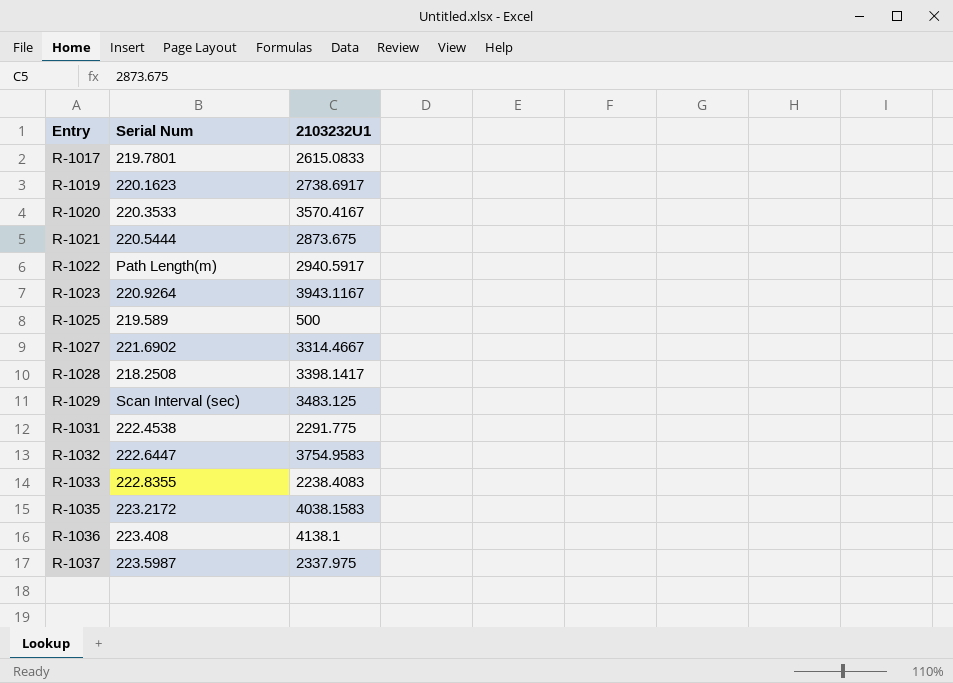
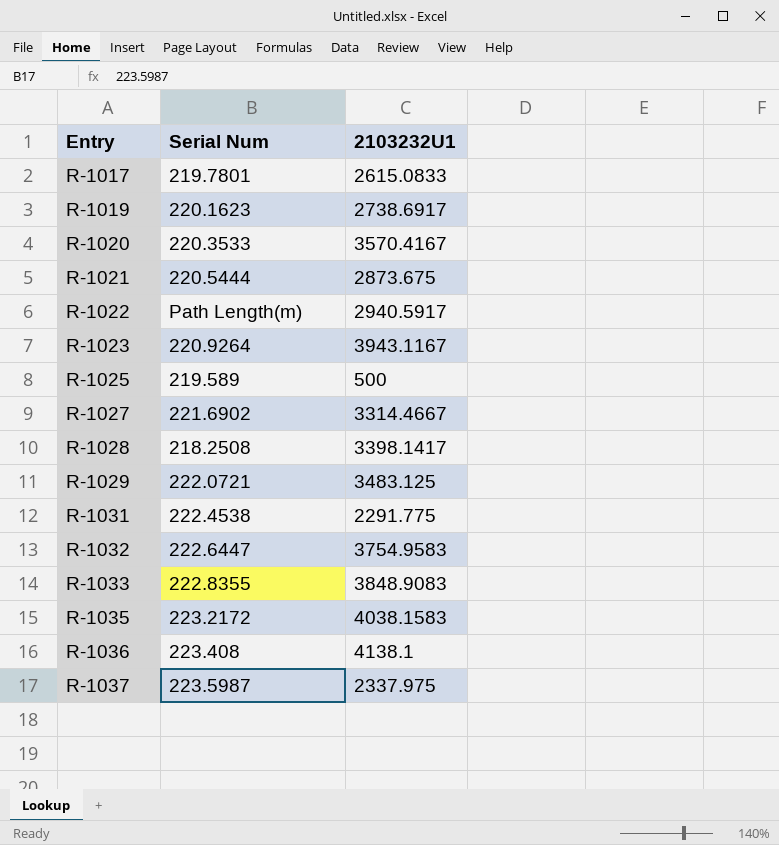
R-1029 | Serial Num: Scan Interval (sec) -> 222.0721
R-1033 | 2103232U1: 2238.4083 -> 3848.9083

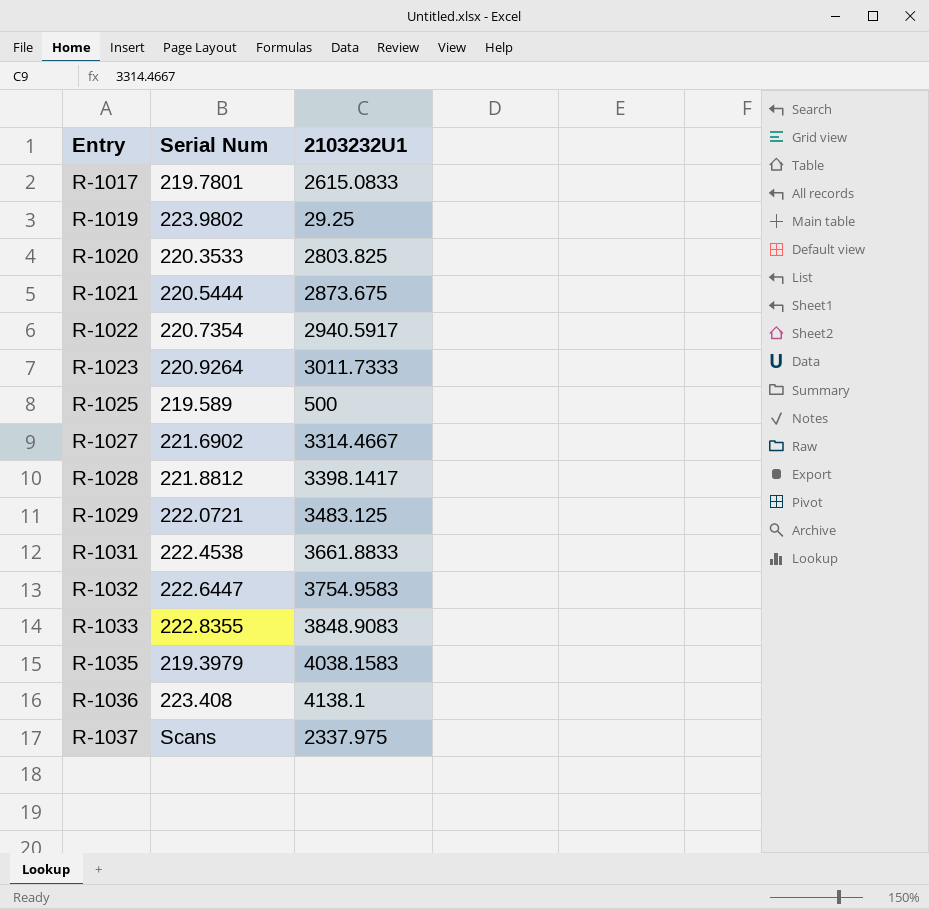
R-1019 | Serial Num: 220.1623 -> 223.9802
R-1019 | 2103232U1: 2738.6917 -> 29.25
R-1020 | 2103232U1: 3570.4167 -> 2803.825
R-1022 | Serial Num: Path Length(m) -> 220.7354
R-1023 | 2103232U1: 3943.1167 -> 3011.7333
R-1028 | Serial Num: 218.2508 -> 221.8812
R-1031 | 2103232U1: 2291.775 -> 3661.8833
R-1035 | Serial Num: 223.2172 -> 219.3979
R-1037 | Serial Num: 223.5987 -> Scans

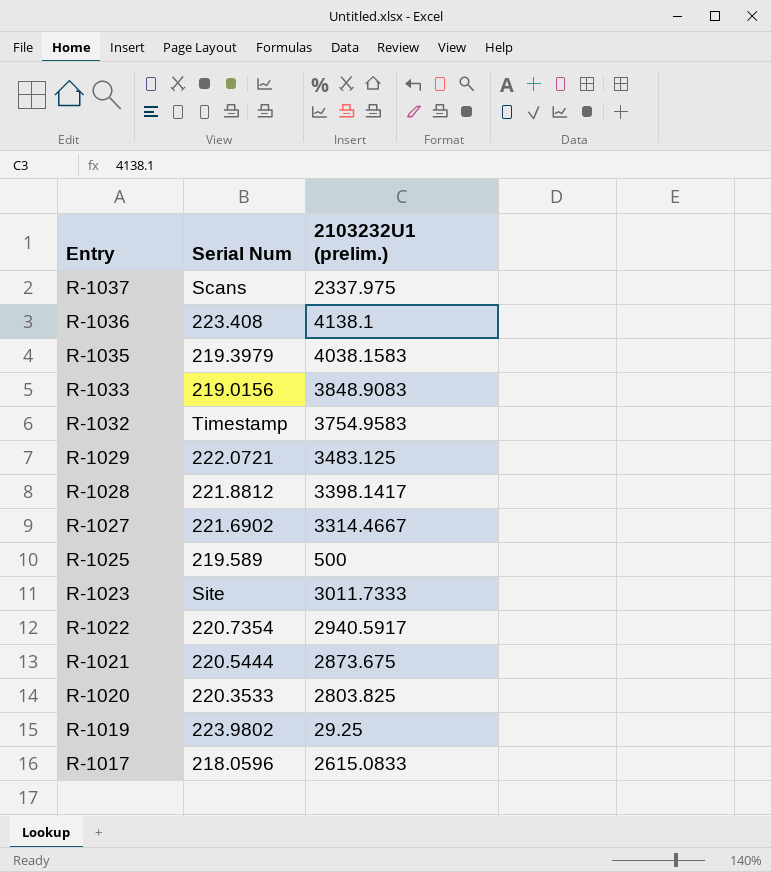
row order: Entry ascending -> Entry descending
column name: 2103232U1 -> 2103232U1 (prelim.)
row R-1031: 222.4538 | 3661.8833 -> none
R-1033 | Serial Num: 222.8355 -> 219.0156
R-1032 | Serial Num: 222.6447 -> Timestamp
R-1023 | Serial Num: 220.9264 -> Site
R-1017 | Serial Num: 219.7801 -> 218.0596

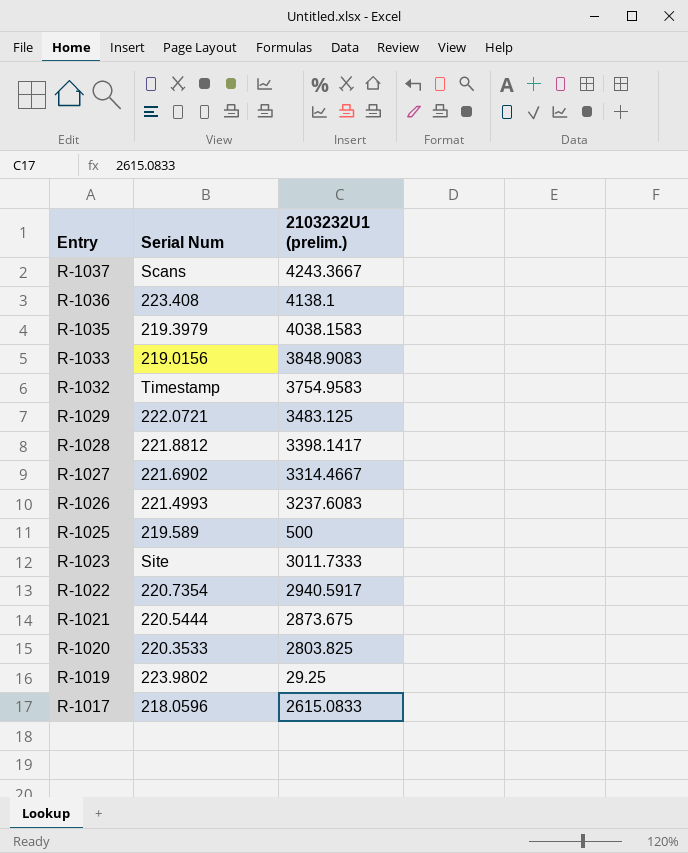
R-1037 | 2103232U1 (prelim.): 2337.975 -> 4243.3667
row R-1026: none -> 221.4993 | 3237.6083

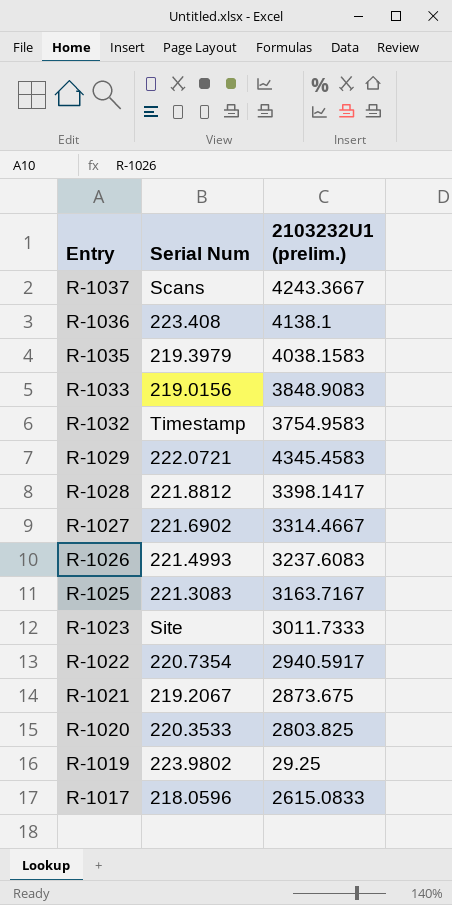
R-1029 | 2103232U1 (prelim.): 3483.125 -> 4345.4583
R-1025 | Serial Num: 219.589 -> 221.3083
R-1025 | 2103232U1 (prelim.): 500 -> 3163.7167
R-1021 | Serial Num: 220.5444 -> 219.2067

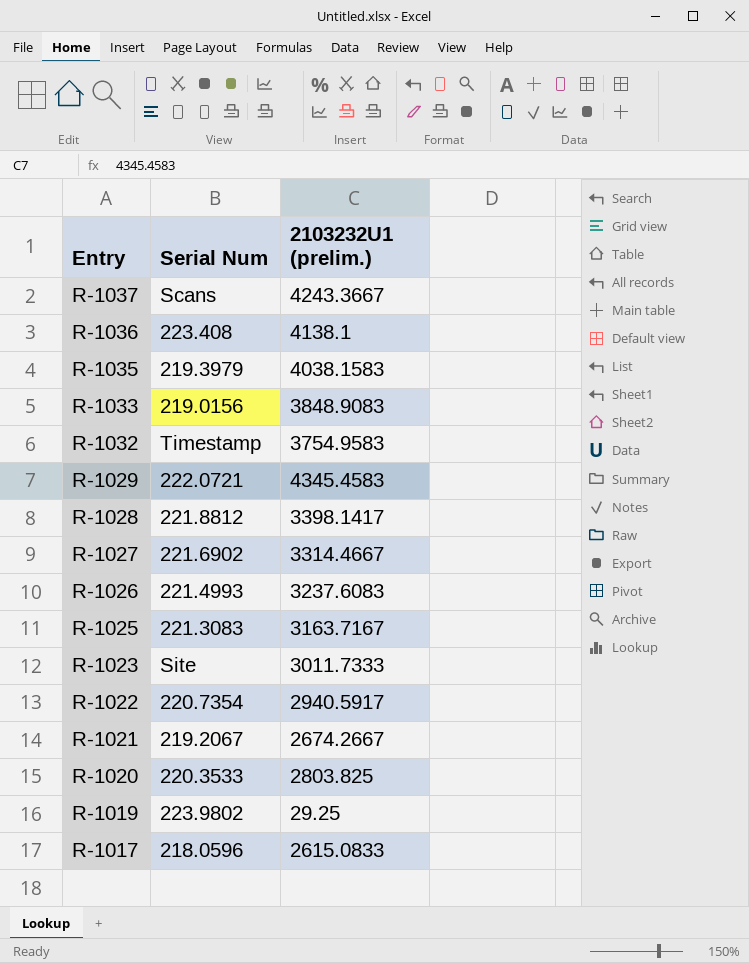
R-1021 | 2103232U1 (prelim.): 2873.675 -> 2674.2667

